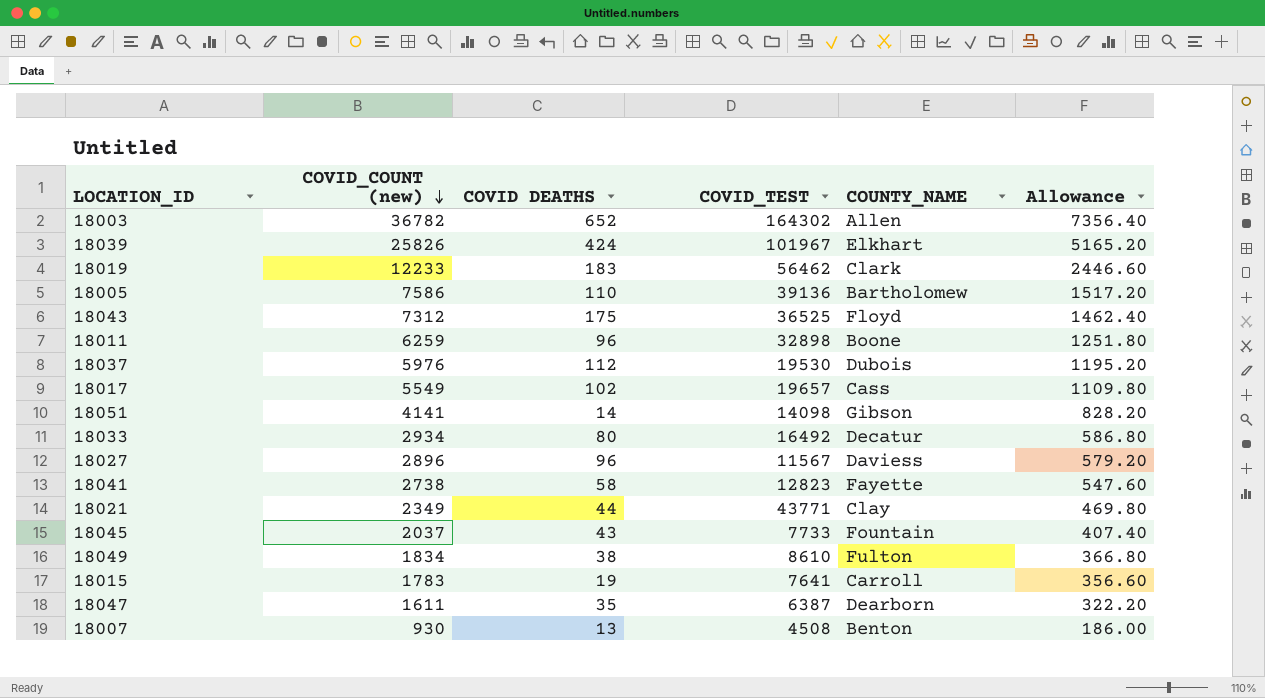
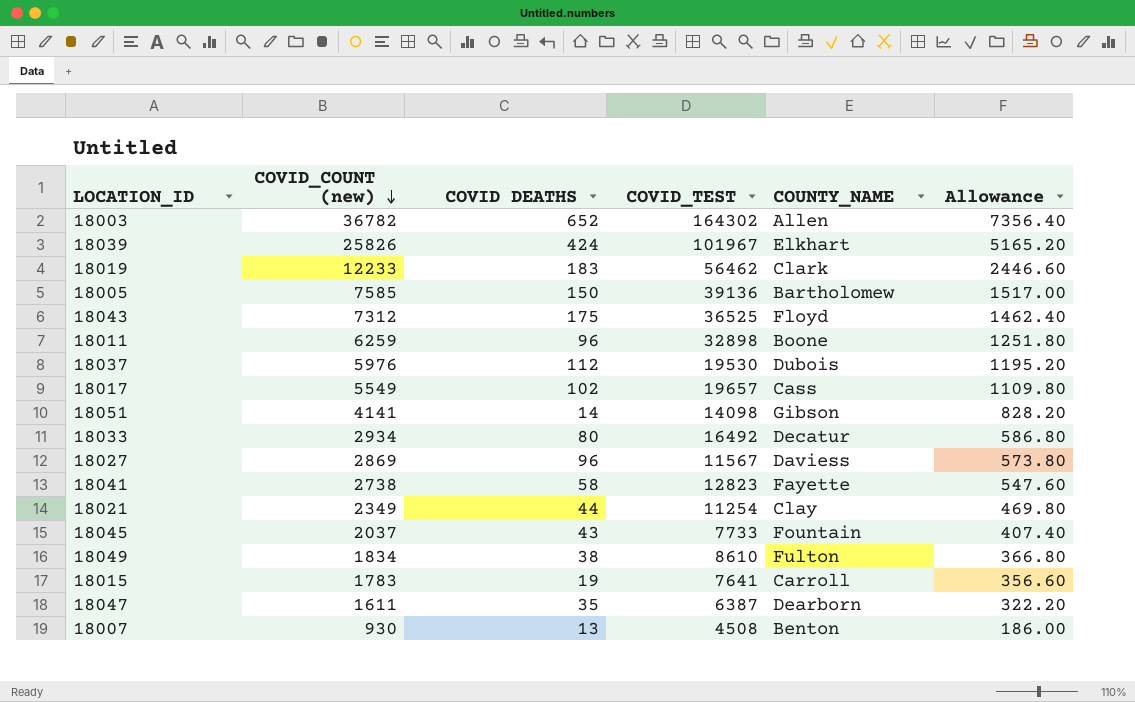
18005 | COVID_COUNT (new): 7586 -> 7585
18005 | COVID DEATHS: 110 -> 150
18005 | Allowance: 1517.20 -> 1517.00
18027 | COVID_COUNT (new): 2896 -> 2869
18027 | Allowance: 579.20 -> 573.80
18021 | COVID_TEST: 43771 -> 11254

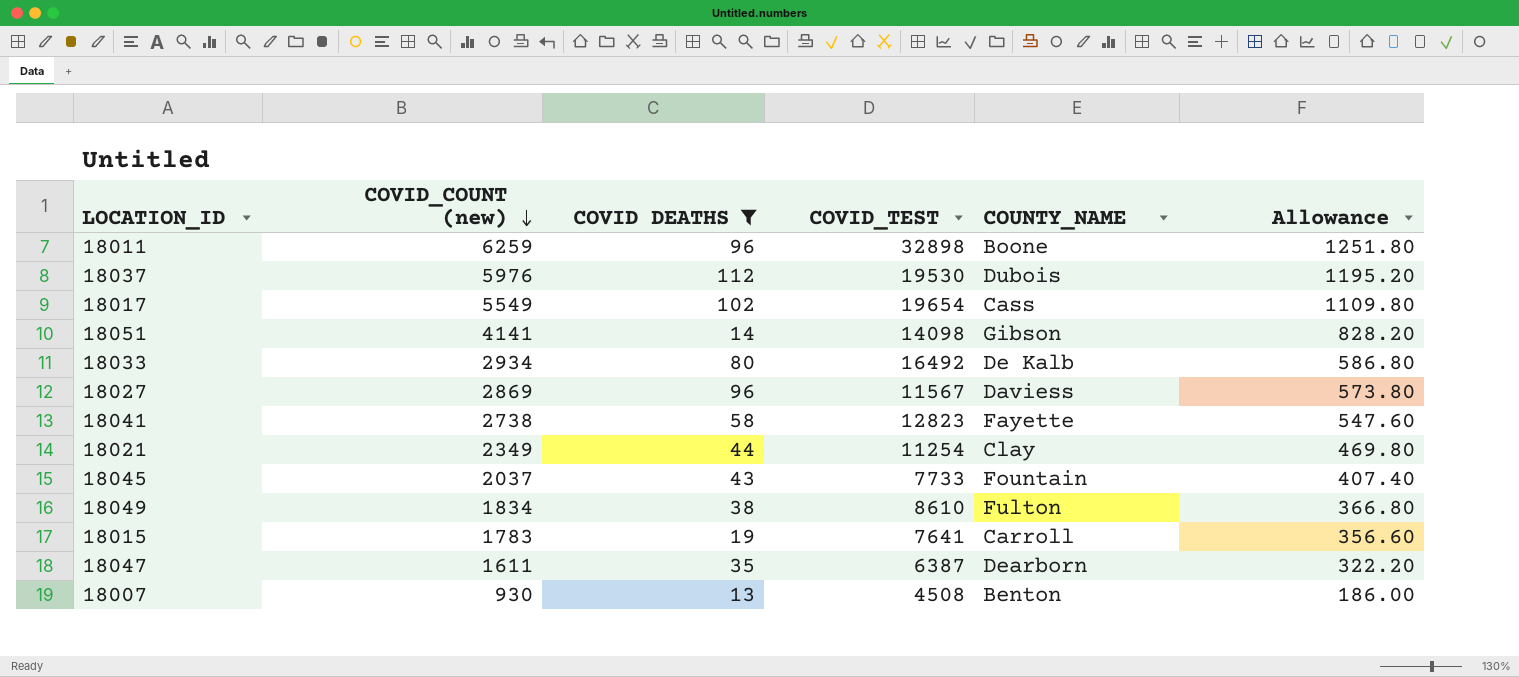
filter: none -> COVID DEATHS <= 112
18017 | COVID_TEST: 19657 -> 19654
18033 | COUNTY_NAME: Decatur -> De Kalb

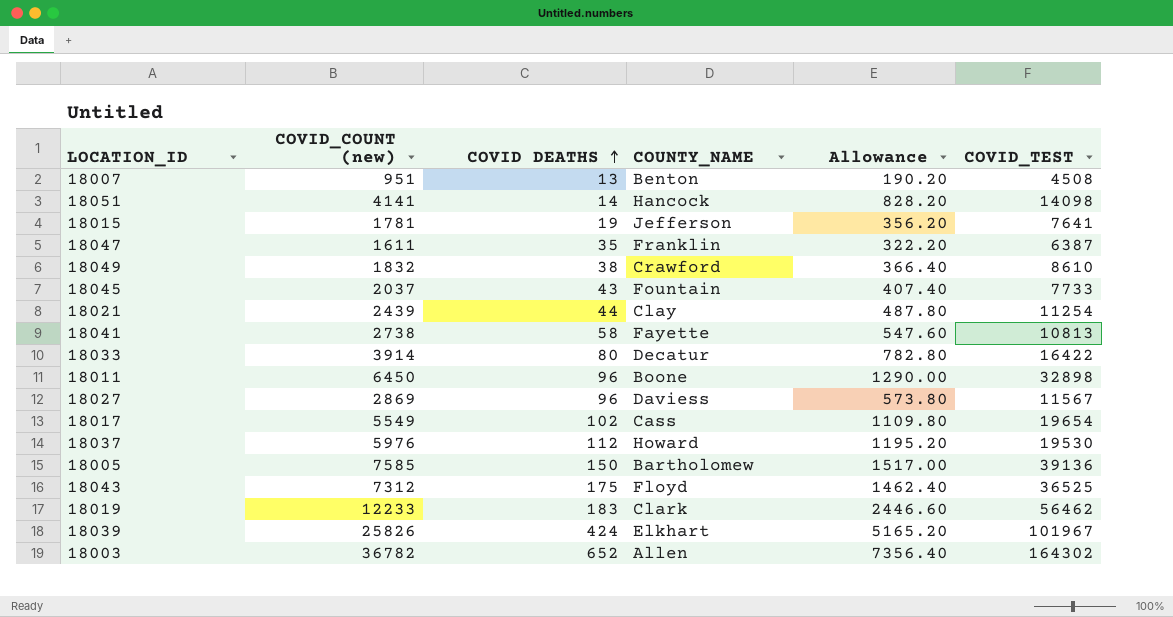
filter: COVID DEATHS <= 112 -> none
row order: COVID_COUNT (new) descending -> COVID DEATHS ascending
column COVID_TEST | position: 4 -> 6
18007 | COVID_COUNT (new): 930 -> 951
18007 | Allowance: 186.00 -> 190.20
18051 | COUNTY_NAME: Gibson -> Hancock
18015 | COVID_COUNT (new): 1783 -> 1781
18015 | COUNTY_NAME: Carroll -> Jefferson
18015 | Allowance: 356.60 -> 356.20
18047 | COUNTY_NAME: Dearborn -> Franklin
18049 | COVID_COUNT (new): 1834 -> 1832
18049 | COUNTY_NAME: Fulton -> Crawford
18049 | Allowance: 366.80 -> 366.40
18021 | COVID_COUNT (new): 2349 -> 2439
18021 | Allowance: 469.80 -> 487.80
18041 | COVID_TEST: 12823 -> 10813
18033 | COVID_COUNT (new): 2934 -> 3914
18033 | COUNTY_NAME: De Kalb -> Decatur
18033 | Allowance: 586.80 -> 782.80
18033 | COVID_TEST: 16492 -> 16422
18011 | COVID_COUNT (new): 6259 -> 6450
18011 | Allowance: 1251.80 -> 1290.00
18037 | COUNTY_NAME: Dubois -> Howard

